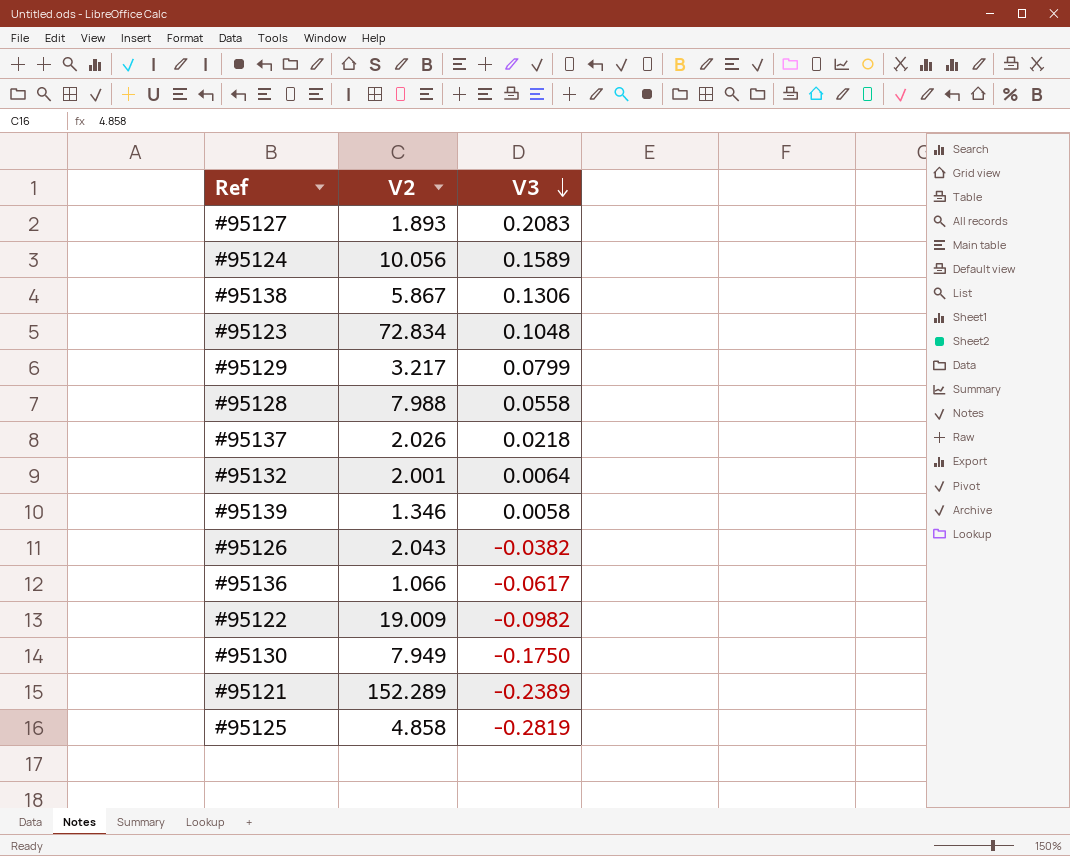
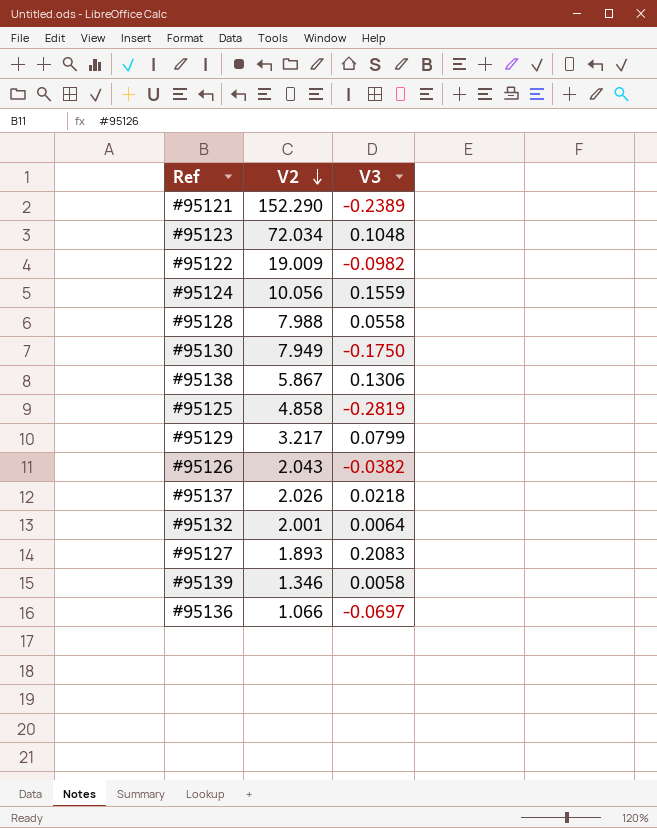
row order: V3 descending -> V2 descending
#95121 | V2: 152.289 -> 152.290
#95123 | V2: 72.834 -> 72.034
#95124 | V3: 0.1589 -> 0.1559
#95136 | V3: -0.0617 -> -0.0697

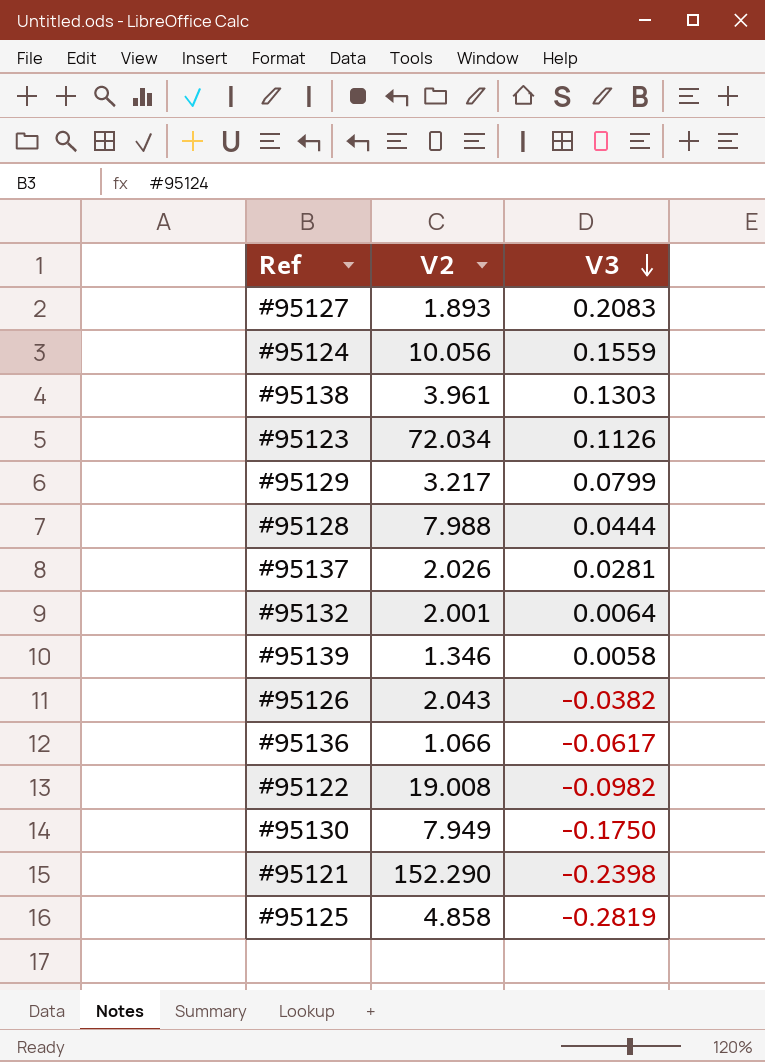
row order: V2 descending -> V3 descending
#95138 | V2: 5.867 -> 3.961
#95138 | V3: 0.1306 -> 0.1303
#95123 | V3: 0.1048 -> 0.1126
#95128 | V3: 0.0558 -> 0.0444
#95137 | V3: 0.0218 -> 0.0281
#95136 | V3: -0.0697 -> -0.0617
#95122 | V2: 19.009 -> 19.008
#95121 | V3: -0.2389 -> -0.2398

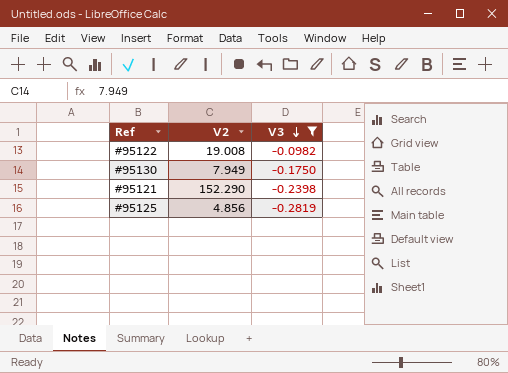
filter: none -> V3 <= -0.0982
#95125 | V2: 4.858 -> 4.856

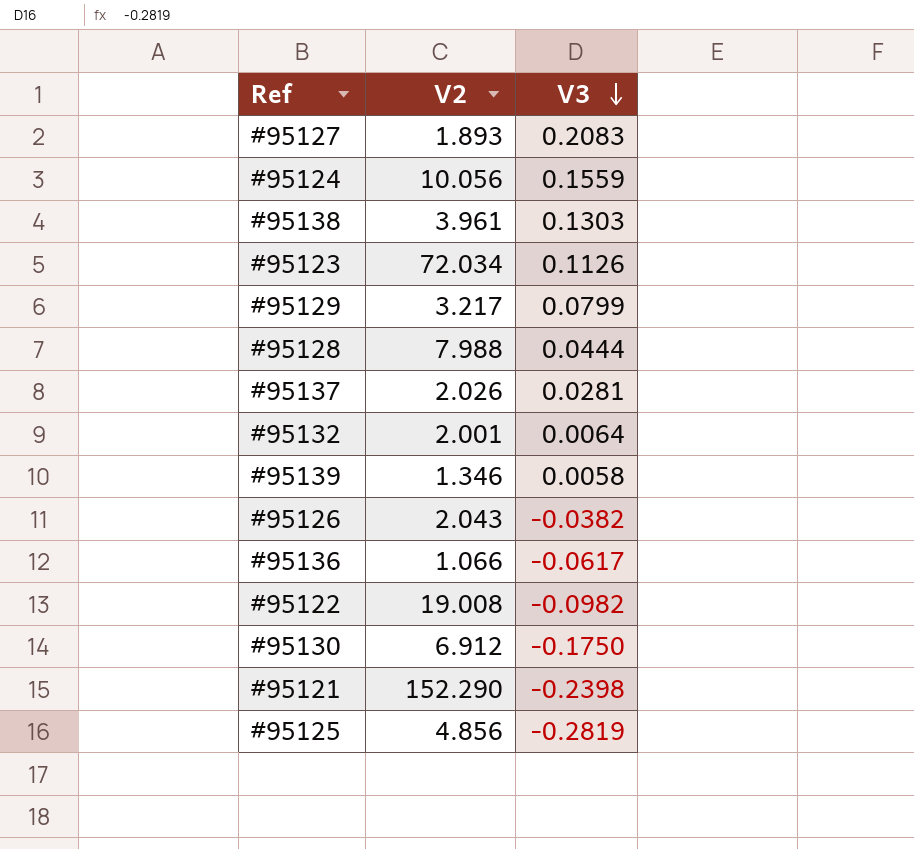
filter: V3 <= -0.0982 -> none
#95130 | V2: 7.949 -> 6.912

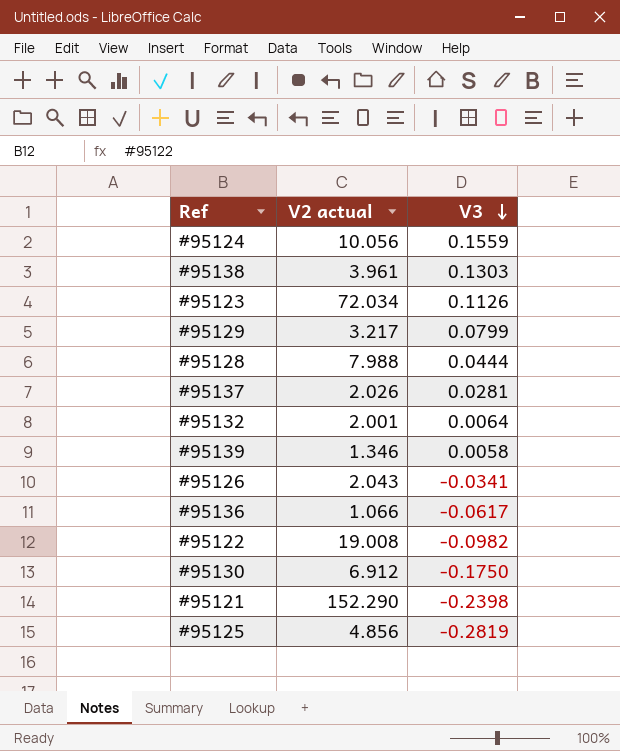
column name: V2 -> V2 actual
row #95127: 1.893 | 0.2083 -> none
#95126 | V3: -0.0382 -> -0.0341

